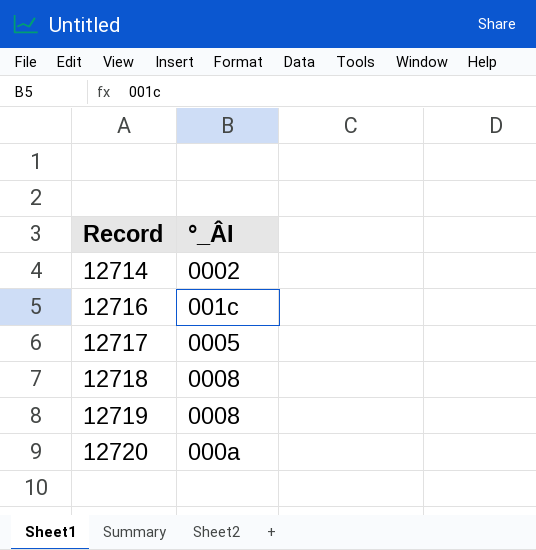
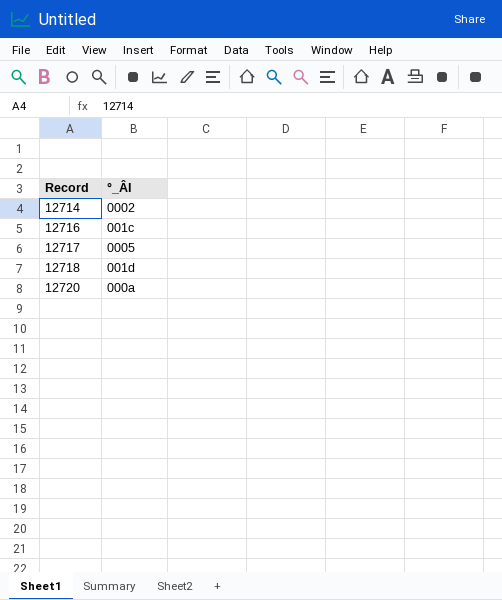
row 12719: 0008 -> none
12718 | °_ÂI: 0008 -> 001d

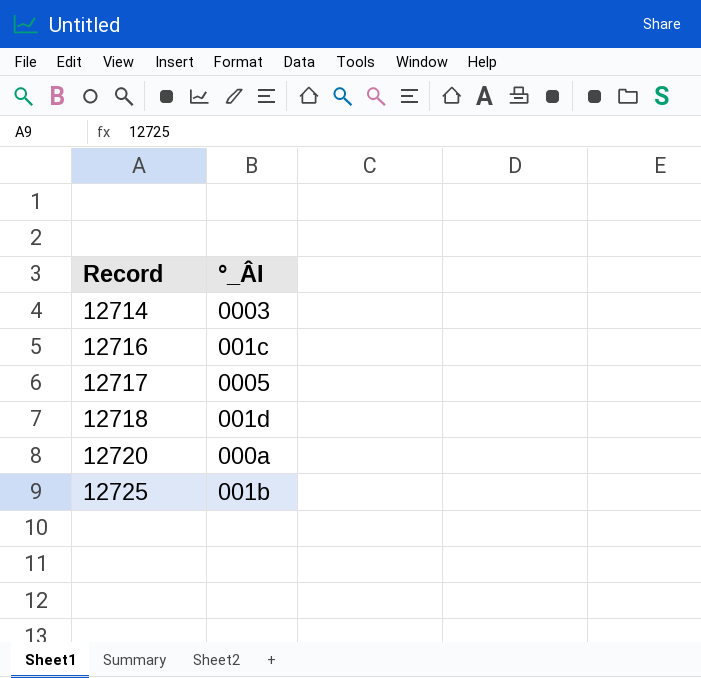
12714 | °_ÂI: 0002 -> 0003
row 12725: none -> 001b

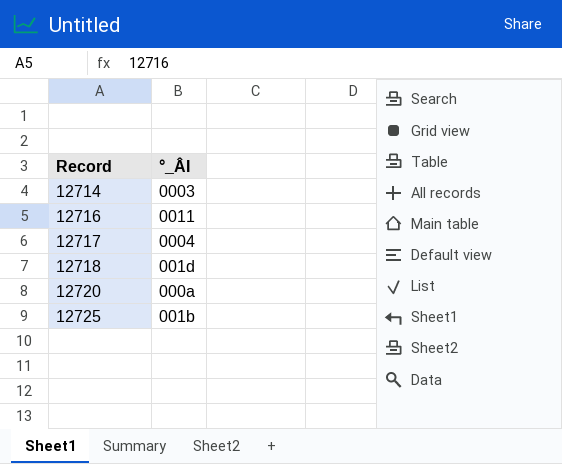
12716 | °_ÂI: 001c -> 0011
12717 | °_ÂI: 0005 -> 0004

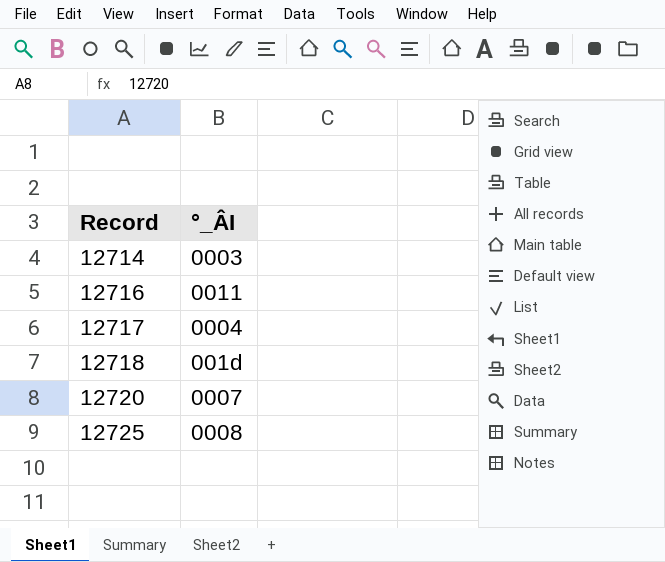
12720 | °_ÂI: 000a -> 0007
12725 | °_ÂI: 001b -> 0008

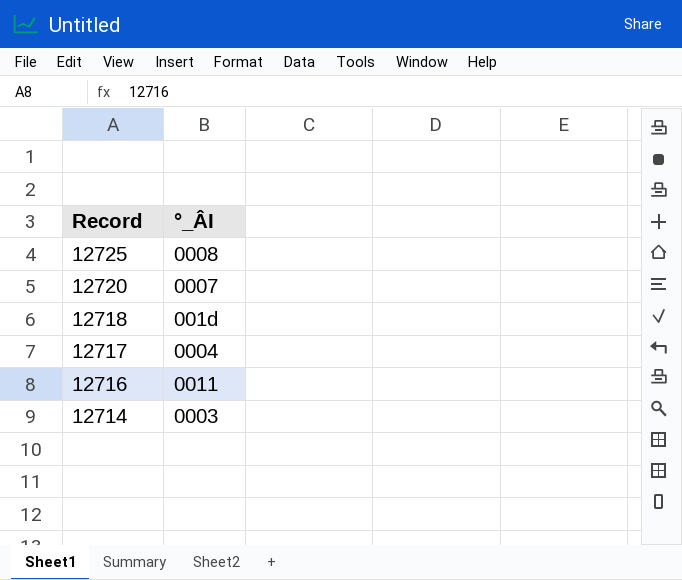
row order: Record ascending -> Record descending

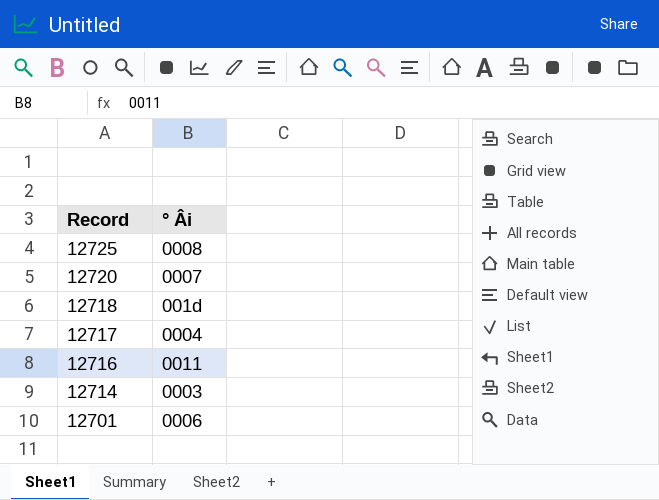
column name: °_ÂI -> ° Âi
row 12701: none -> 0006

